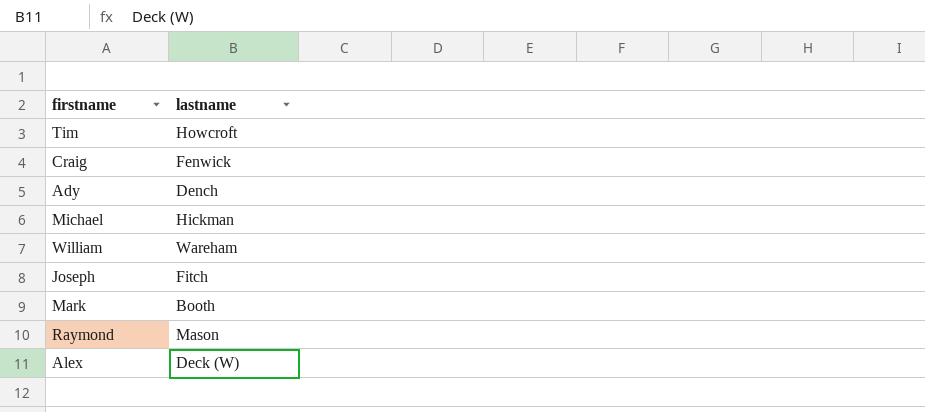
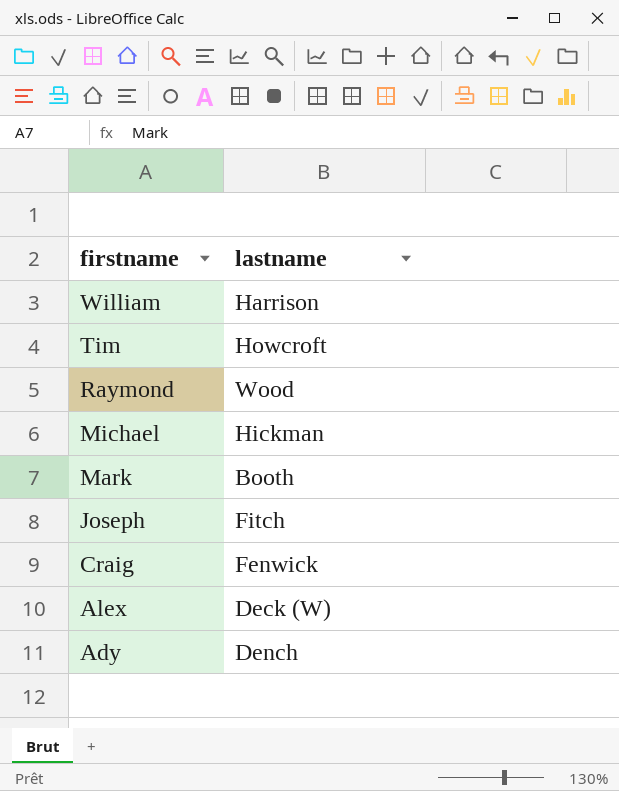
row order: none -> firstname descending
William | lastname: Wareham -> Harrison
Raymond | lastname: Mason -> Wood

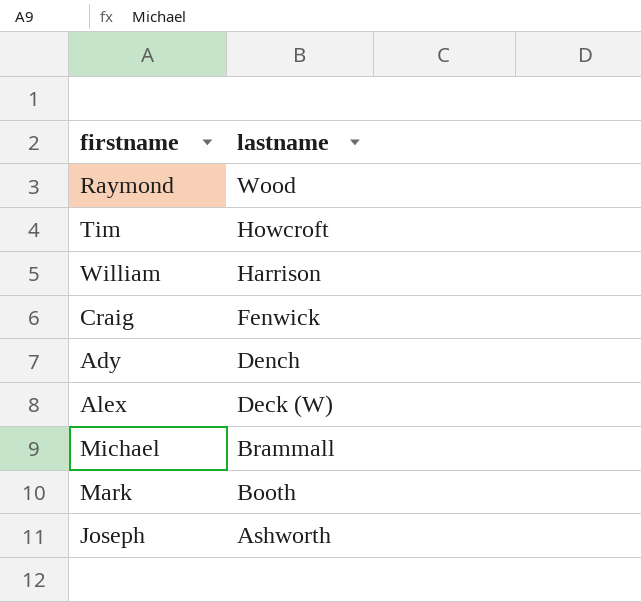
row order: firstname descending -> lastname descending
Michael | lastname: Hickman -> Brammall
Joseph | lastname: Fitch -> Ashworth

